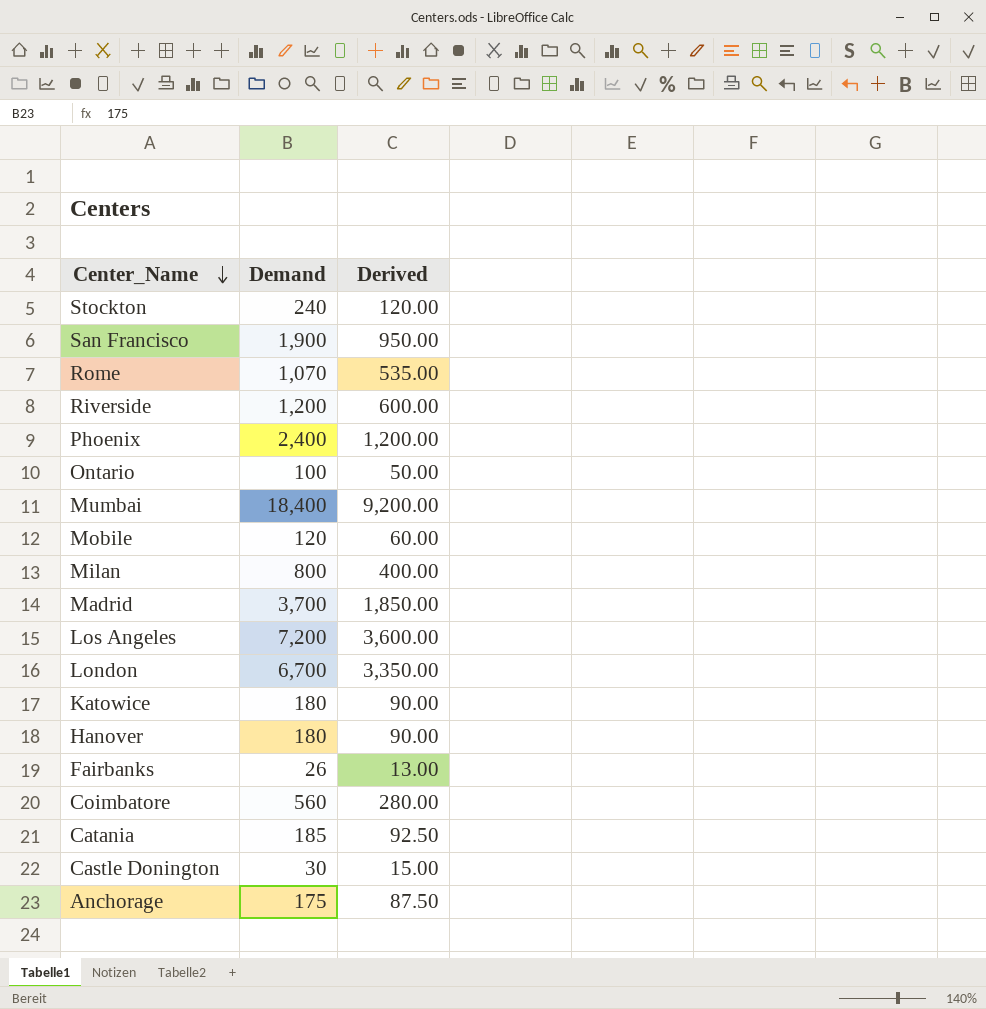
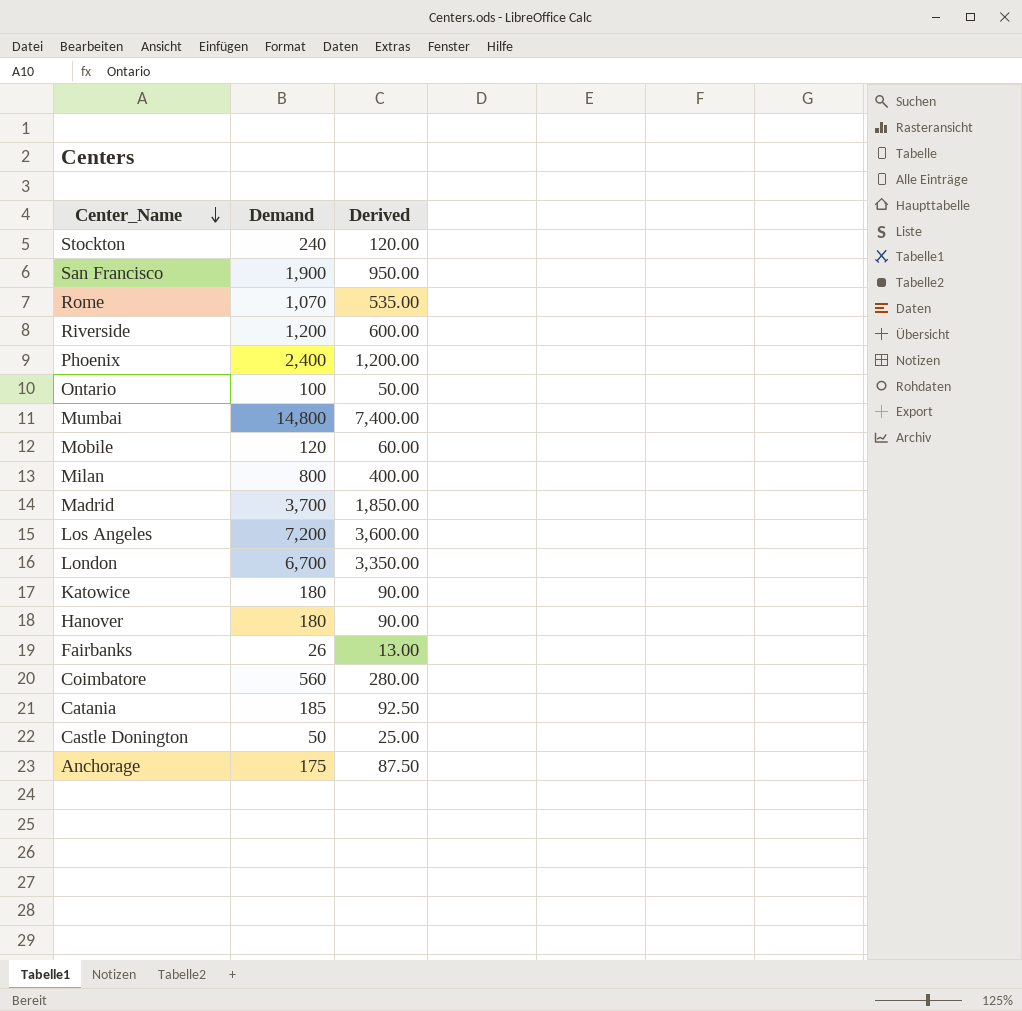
Mumbai | Demand: 18,400 -> 14,800
Mumbai | Derived: 9,200.00 -> 7,400.00
Castle Donington | Demand: 30 -> 50
Castle Donington | Derived: 15.00 -> 25.00

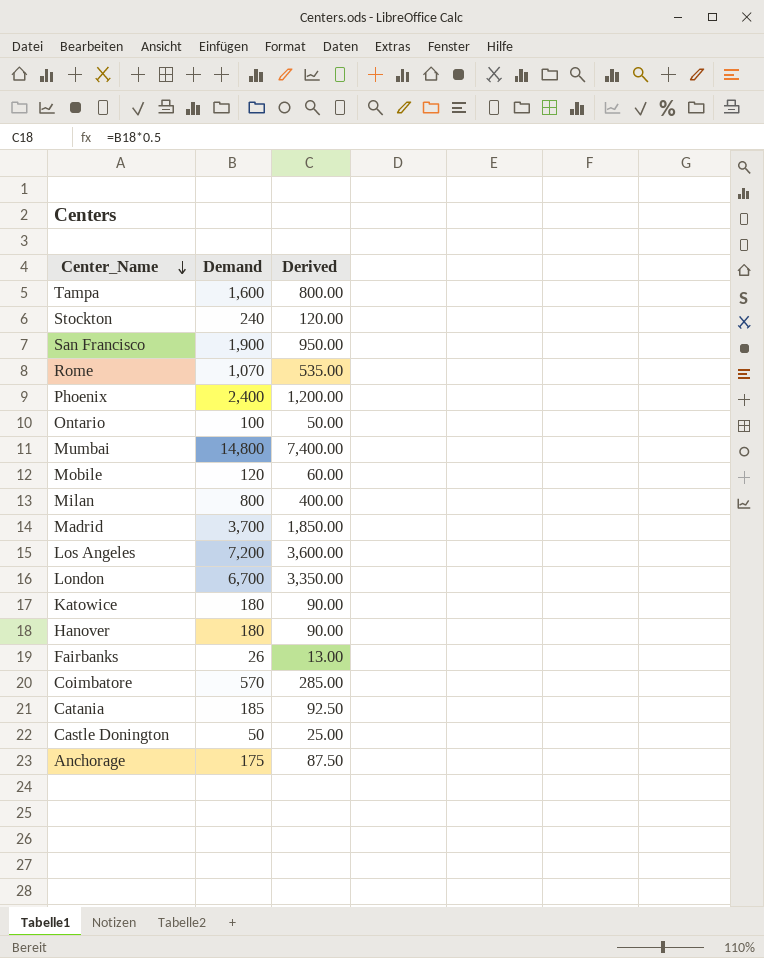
row Riverside: 1,200 | 600.00 -> none
row Tampa: none -> 1,600 | 800.00
Coimbatore | Demand: 560 -> 570
Coimbatore | Derived: 280.00 -> 285.00

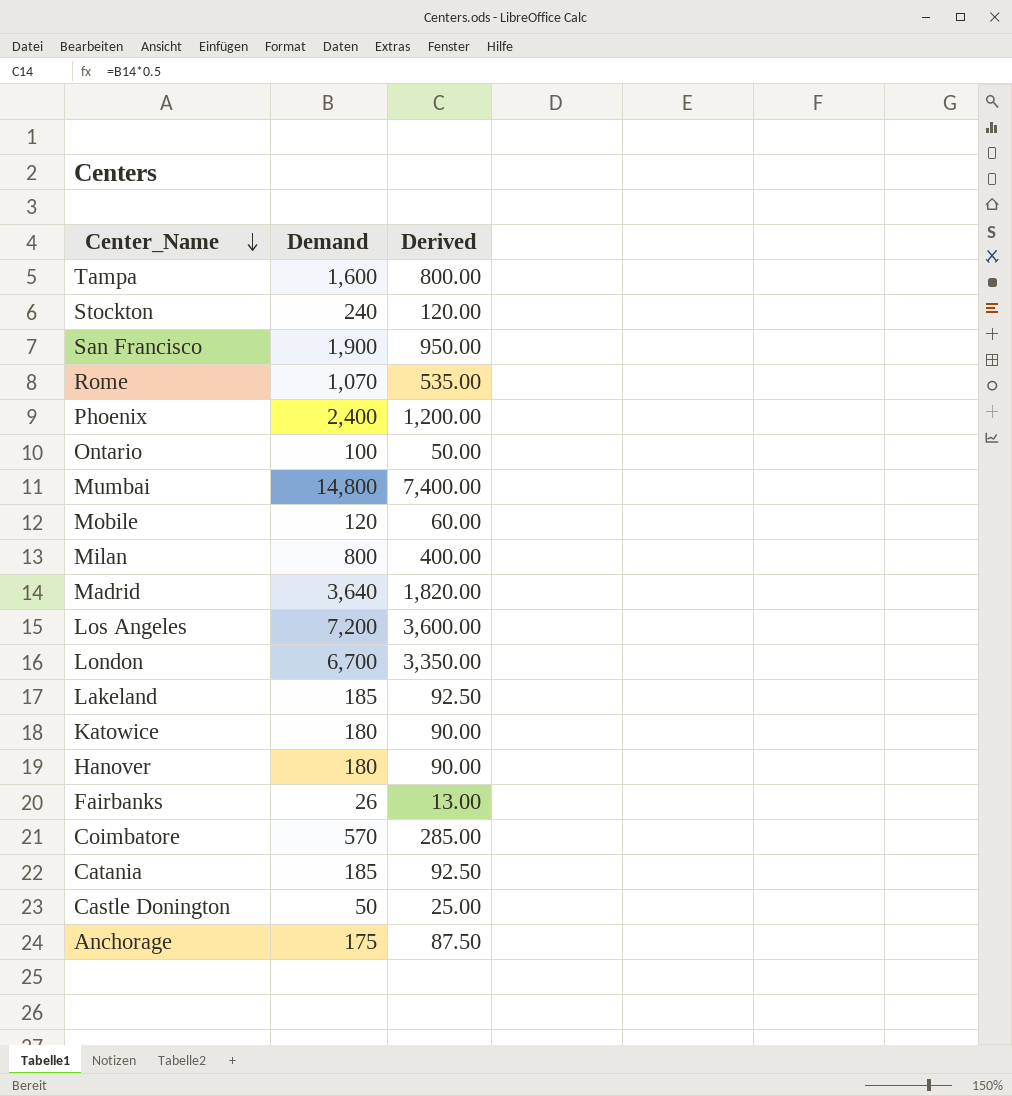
Madrid | Demand: 3,700 -> 3,640
Madrid | Derived: 1,850.00 -> 1,820.00
row Lakeland: none -> 185 | 92.50

